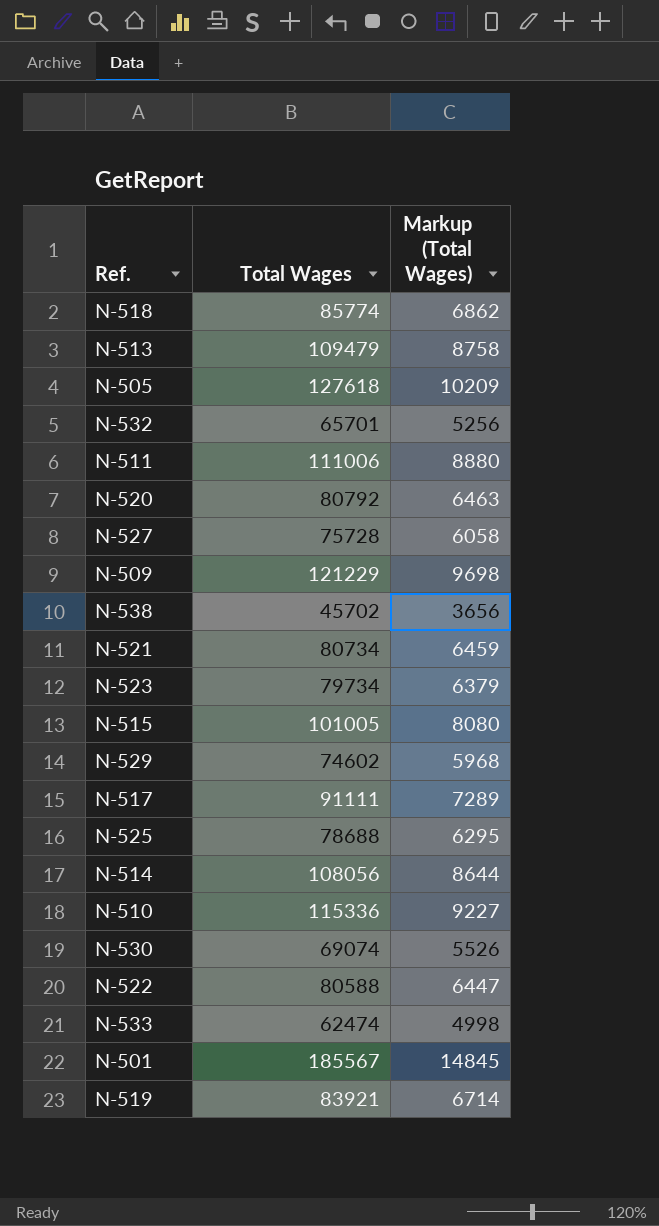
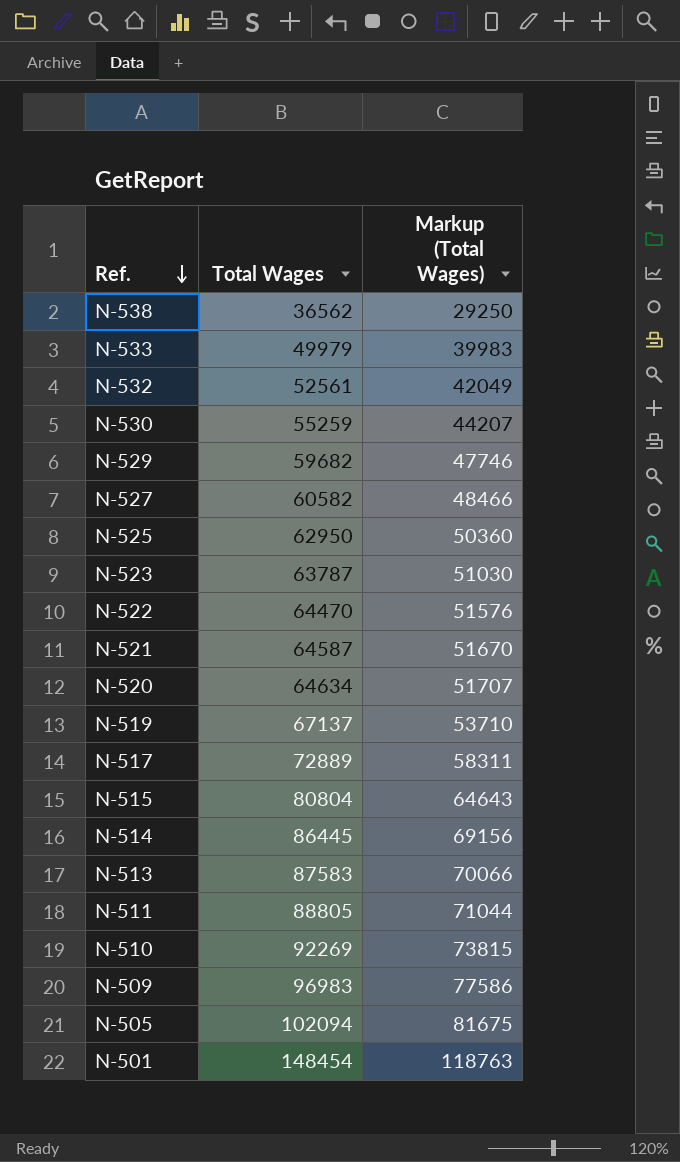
row order: none -> Ref. descending
column Markup (Total Wages) | formula: [Total Wages] * 0.08 -> [Total Wages] * 0.8
row N-518: 85774 | 6862 -> none
N-538 | Total Wages: 45702 -> 36562
N-533 | Total Wages: 62474 -> 49979
N-532 | Total Wages: 65701 -> 52561
N-530 | Total Wages: 69074 -> 55259
N-529 | Total Wages: 74602 -> 59682
N-527 | Total Wages: 75728 -> 60582
N-525 | Total Wages: 78688 -> 62950
N-523 | Total Wages: 79734 -> 63787
N-522 | Total Wages: 80588 -> 64470
N-521 | Total Wages: 80734 -> 64587
N-520 | Total Wages: 80792 -> 64634
N-519 | Total Wages: 83921 -> 67137
N-517 | Total Wages: 91111 -> 72889
N-515 | Total Wages: 101005 -> 80804
N-514 | Total Wages: 108056 -> 86445
N-513 | Total Wages: 109479 -> 87583
N-511 | Total Wages: 111006 -> 88805
N-510 | Total Wages: 115336 -> 92269
N-509 | Total Wages: 121229 -> 96983
N-505 | Total Wages: 127618 -> 102094
N-501 | Total Wages: 185567 -> 148454

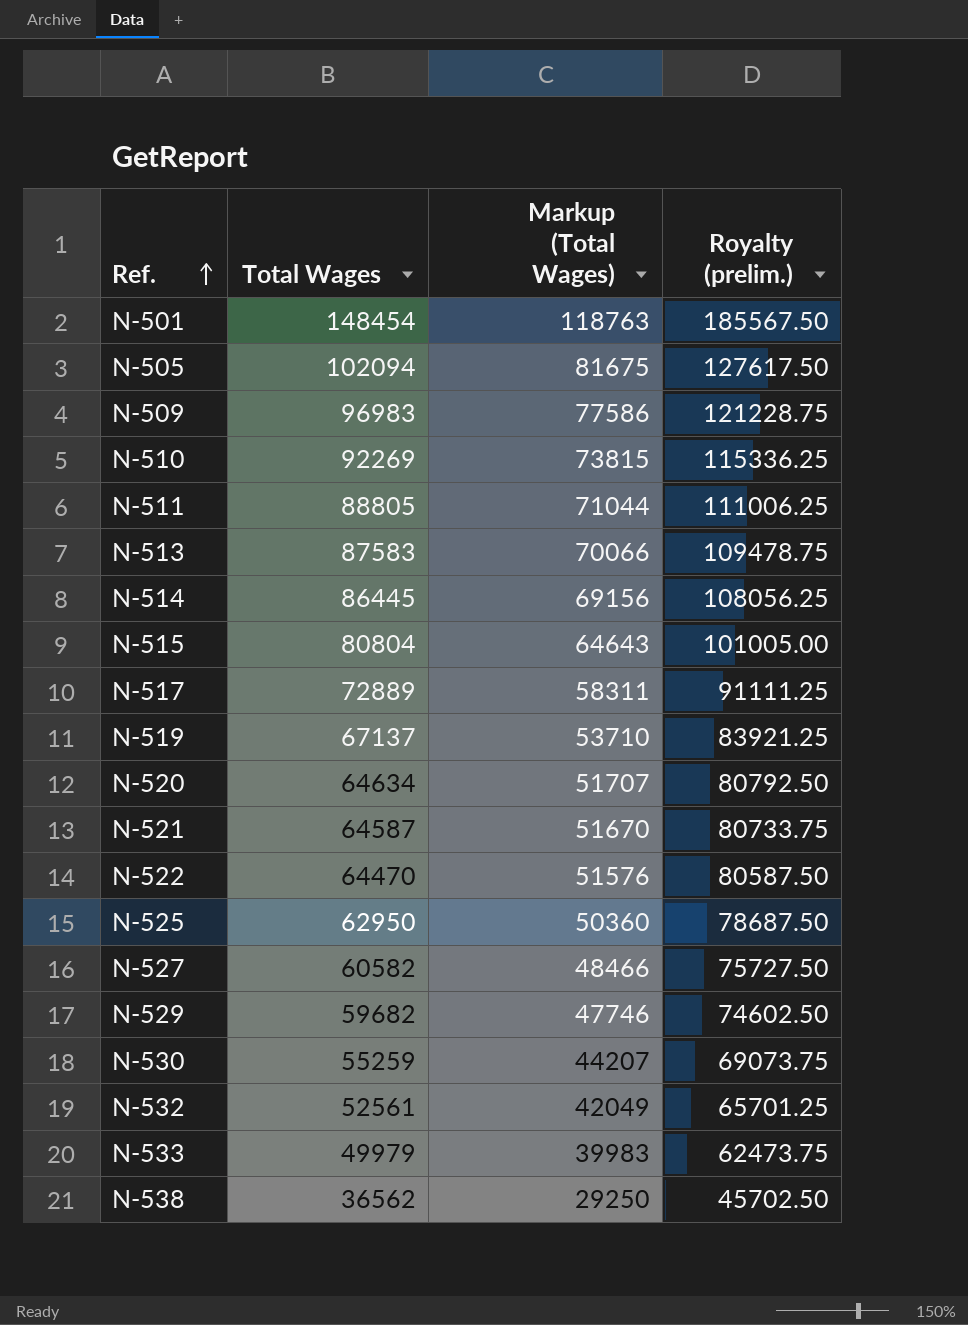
row order: Ref. descending -> Ref. ascending
column Royalty (prelim.) | formula: none -> [Total Wages] * 1.25
row N-523: 63787 | 51030 -> none

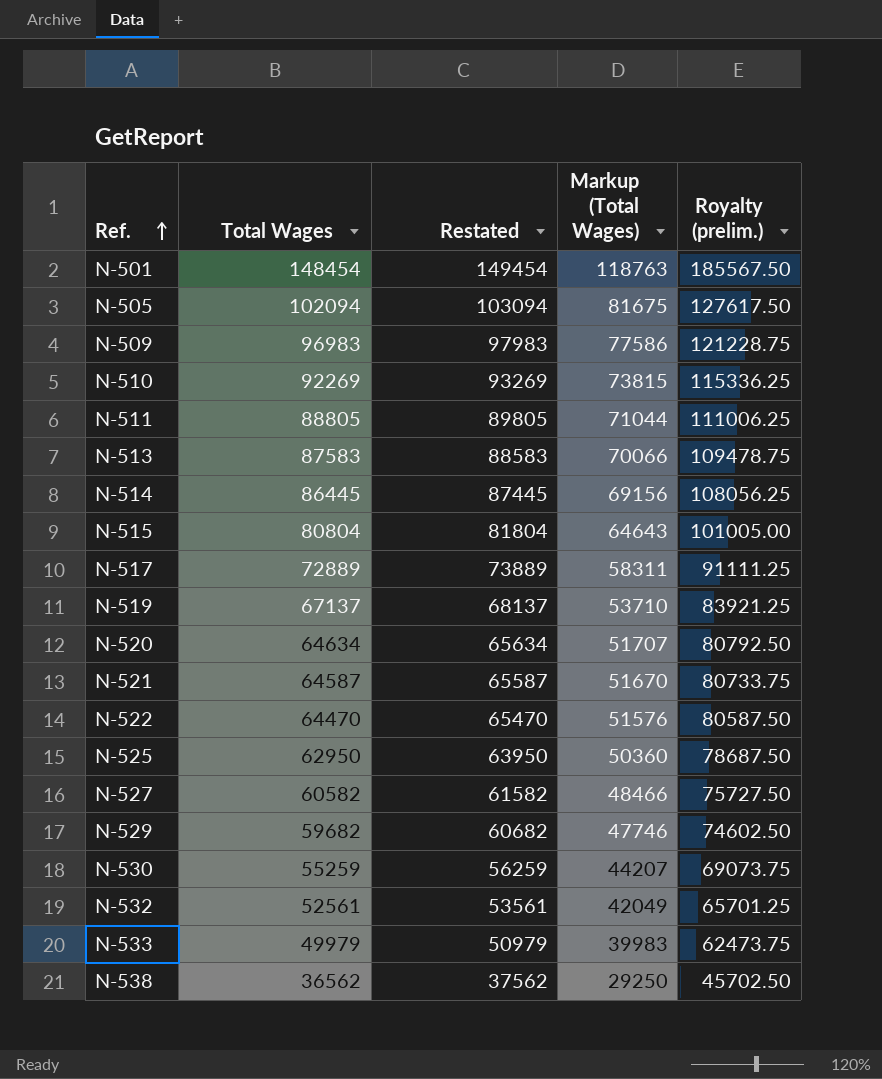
column Restated | formula: none -> [Total Wages] + 1000

